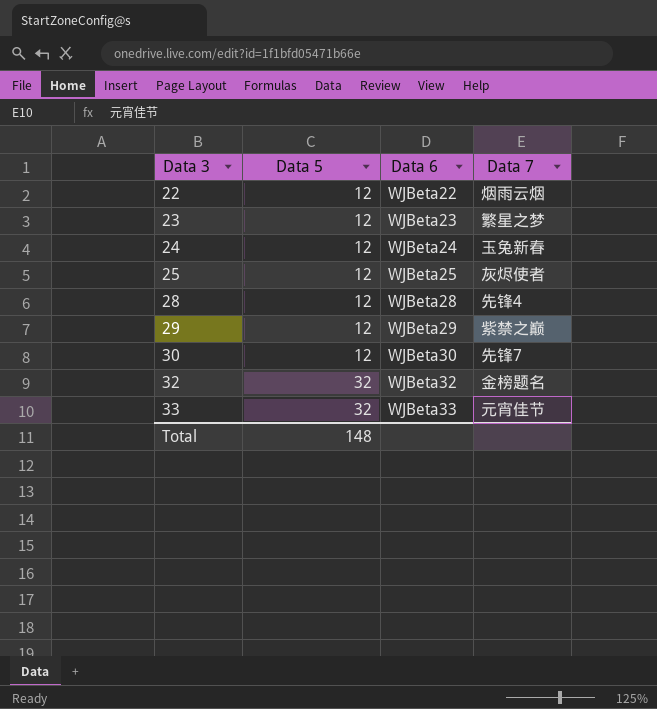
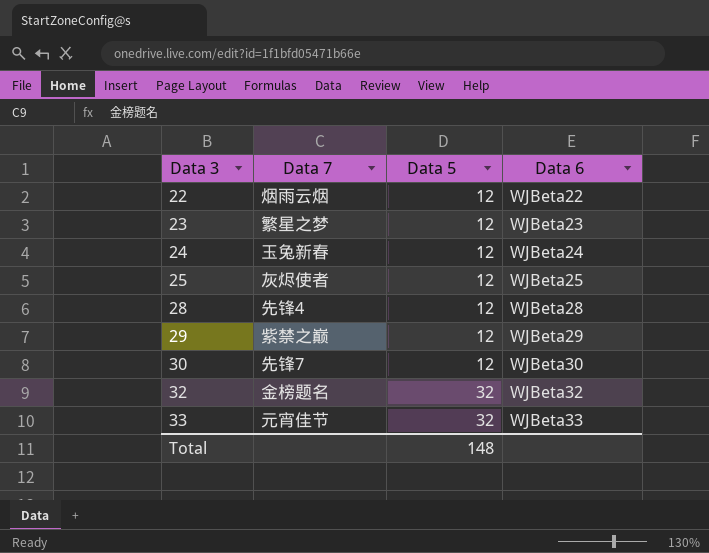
column Data 7 | position: 4 -> 2

